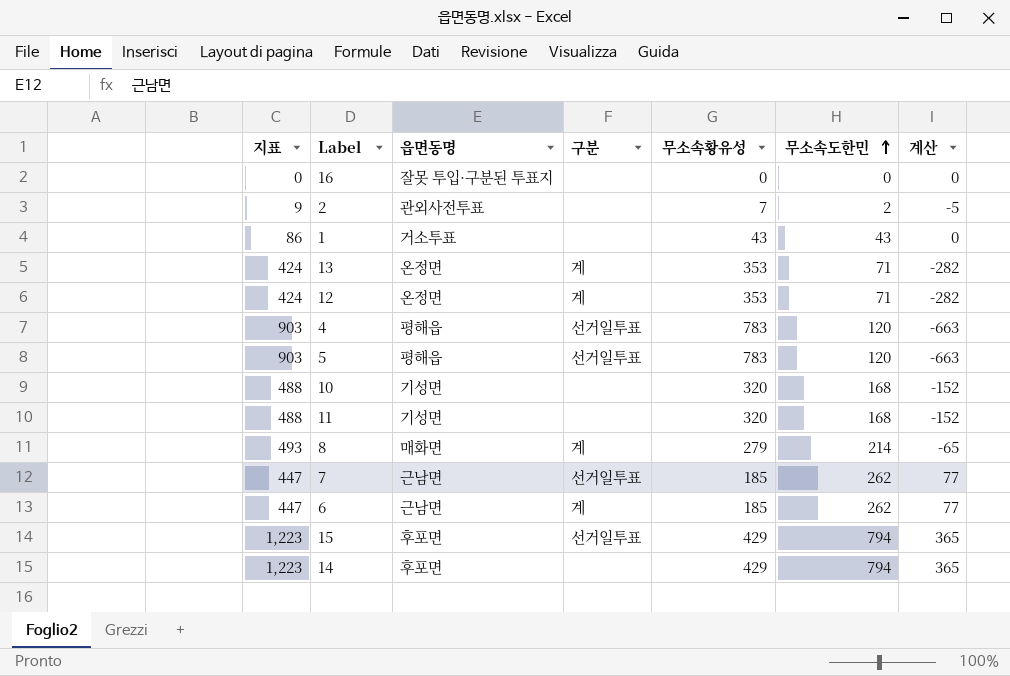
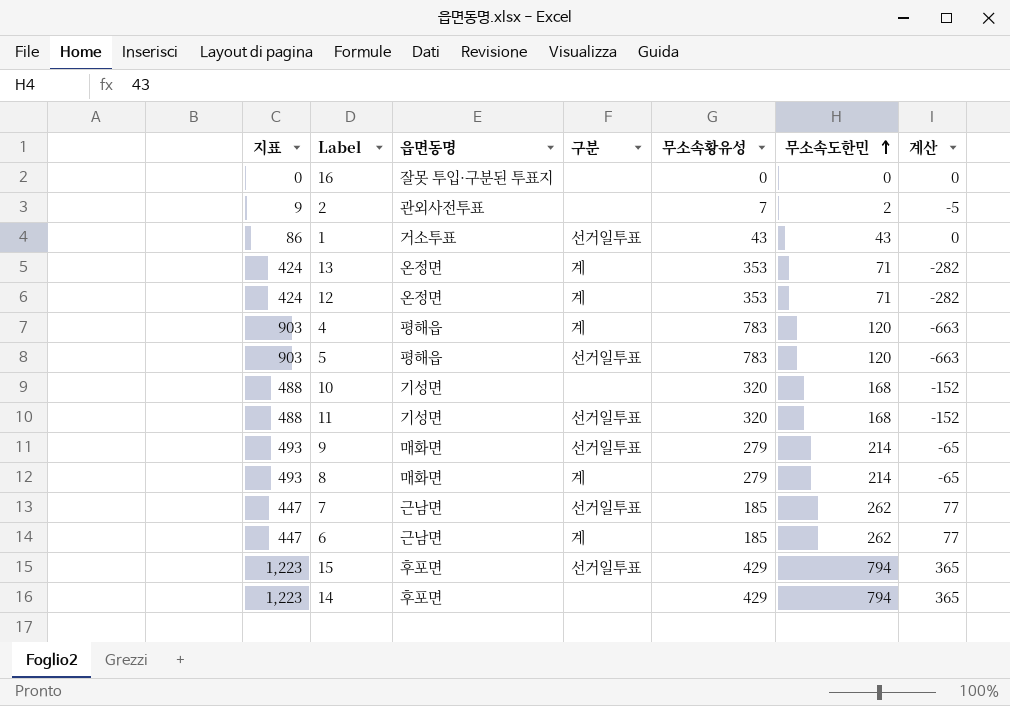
1 | 구분: none -> 선거일투표
4 | 구분: 선거일투표 -> 계
11 | 구분: none -> 선거일투표
row 9: none -> 493 | 매화면 | 선거일투표 | 279 | 214 | -65

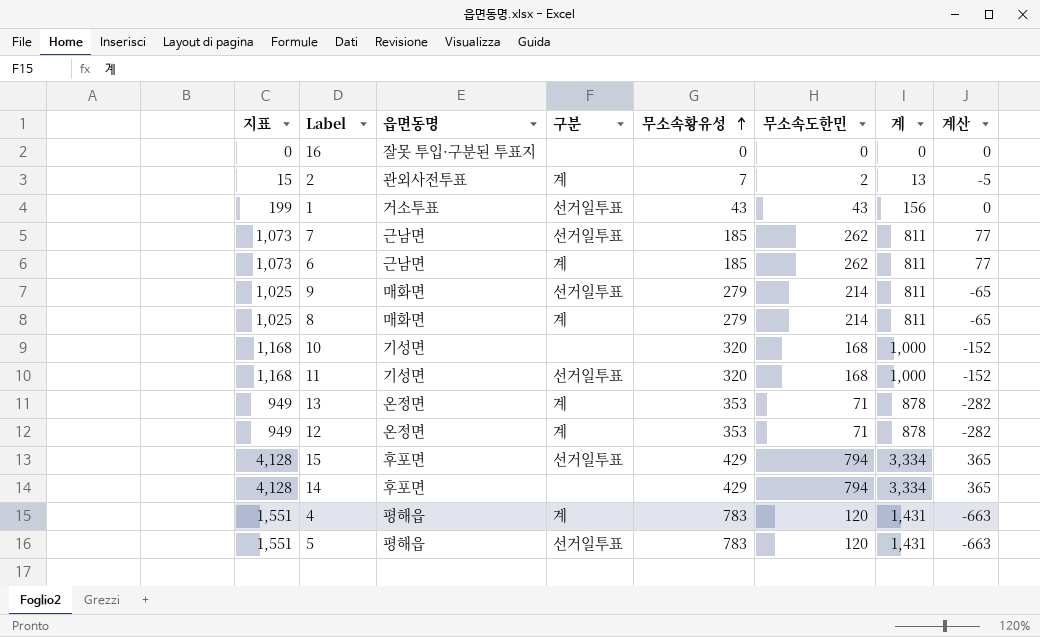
row order: 무소속도한민 ascending -> 무소속황유성 ascending
column 지표 | formula: [무소속황유성] + [무소속도한민] -> [무소속도한민] + [계]
column 계 | position: none -> 7
2 | 구분: none -> 계

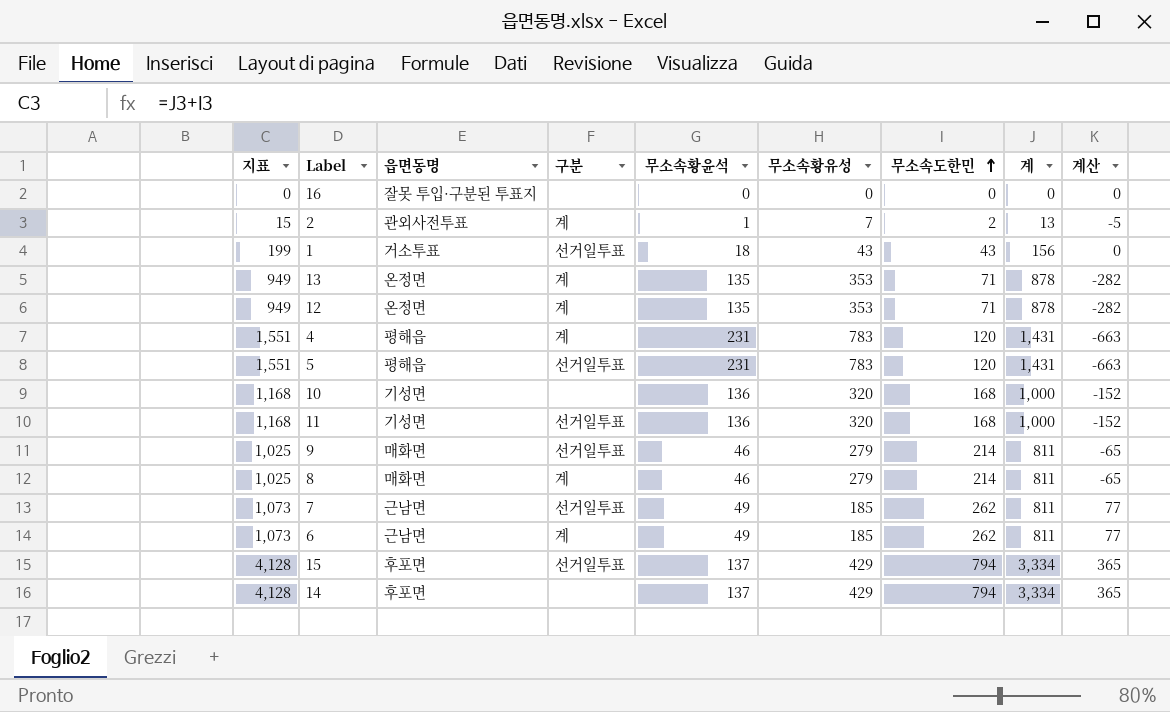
row order: 무소속황유성 ascending -> 무소속도한민 ascending
column 무소속황윤석 | position: none -> 5

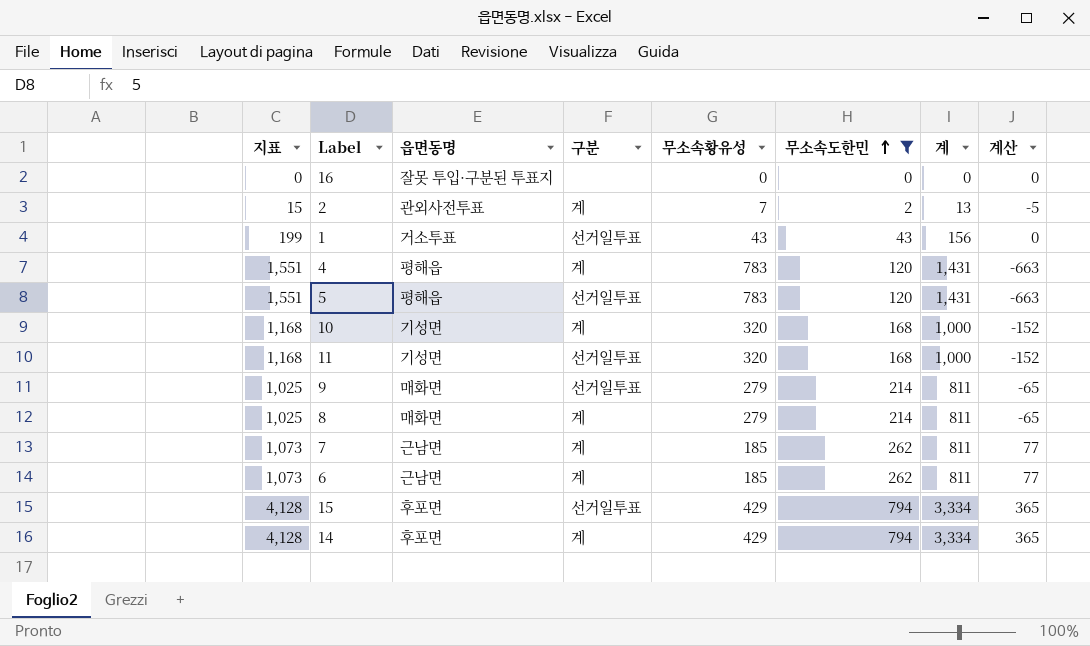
filter: none -> 무소속도한민 != 71
column 무소속황윤석 | position: 5 -> none
10 | 구분: none -> 계
7 | 구분: 선거일투표 -> 계
14 | 구분: none -> 계

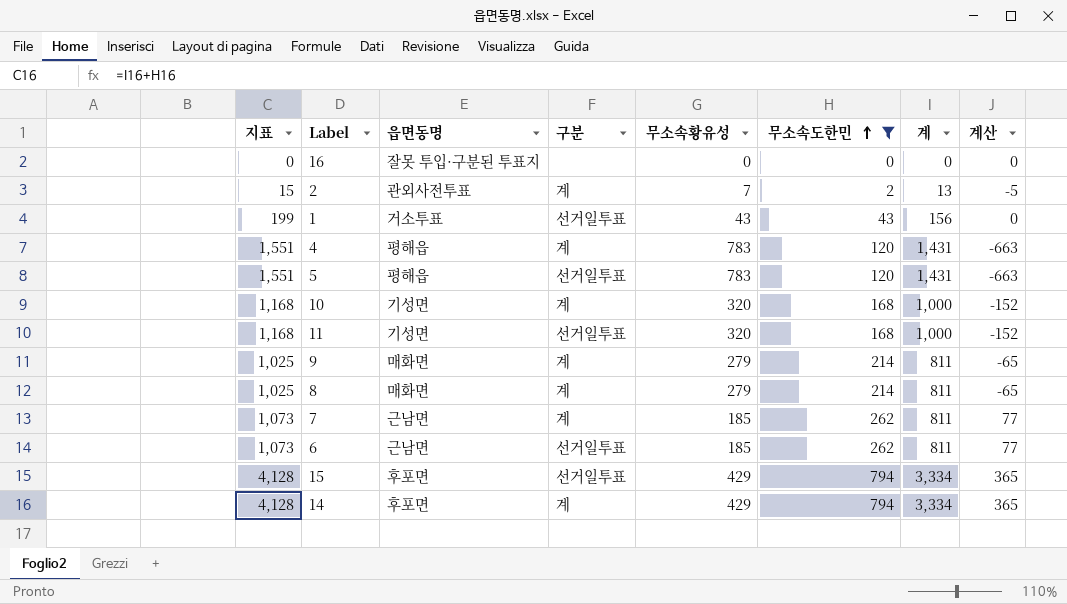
9 | 구분: 선거일투표 -> 계
6 | 구분: 계 -> 선거일투표

